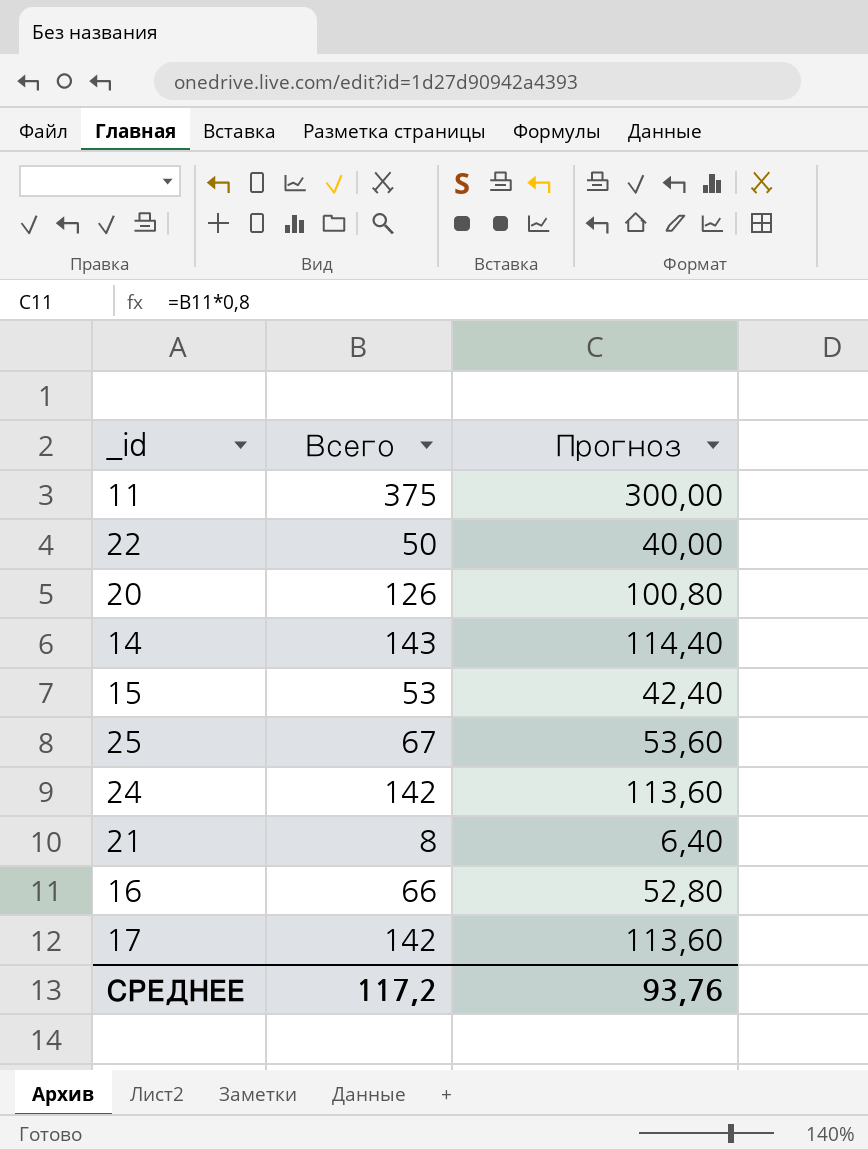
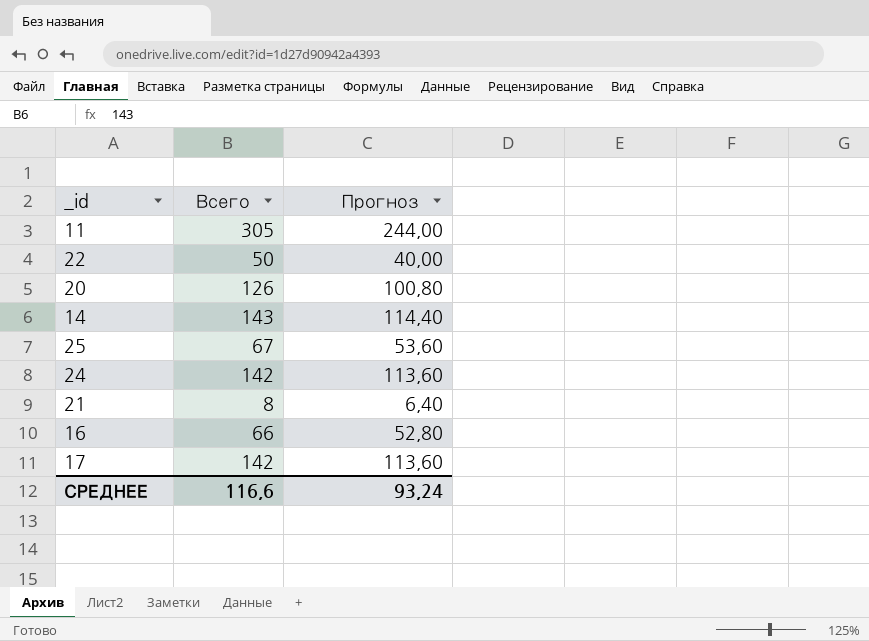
row 15: 53 | 42,40 -> none
11 | Всего: 375 -> 305
11 | Прогноз: 300,00 -> 244,00
СРЕДНЕЕ | Всего: 117,2 -> 116,6
СРЕДНЕЕ | Прогноз: 93,76 -> 93,24

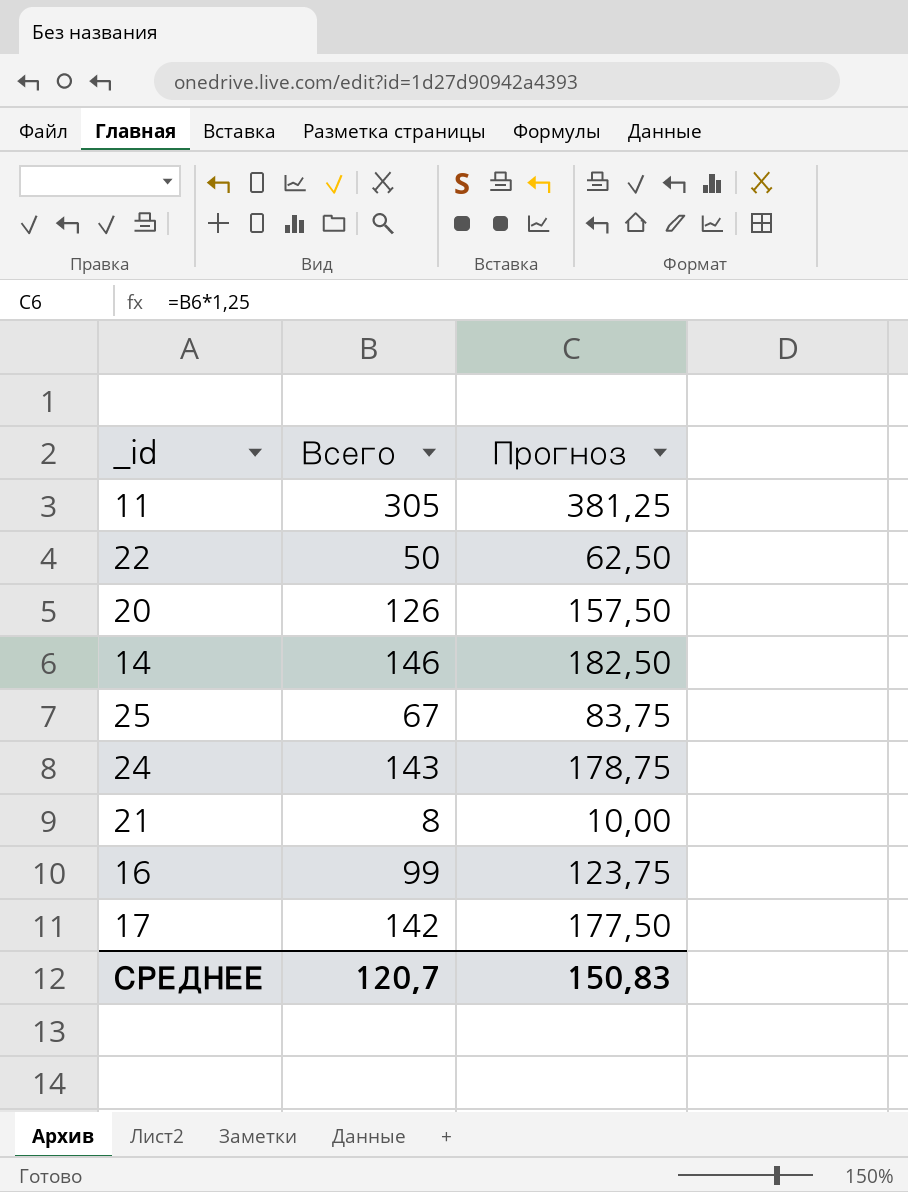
column Прогноз | formula: [Всего] * 0,8 -> [Всего] * 1,25
14 | Всего: 143 -> 146
24 | Всего: 142 -> 143
16 | Всего: 66 -> 99
СРЕДНЕЕ | Всего: 116,6 -> 120,7
СРЕДНЕЕ | Прогноз: 93,24 -> 150,83

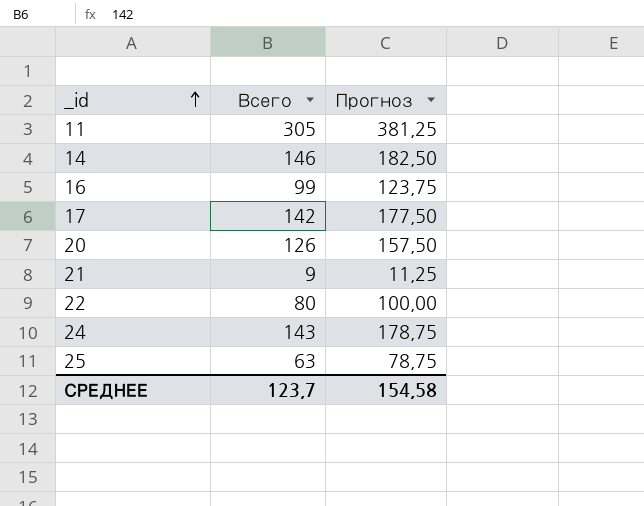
row order: none -> _id ascending
21 | Всего: 8 -> 9
21 | Прогноз: 10,00 -> 11,25
22 | Всего: 50 -> 80
22 | Прогноз: 62,50 -> 100,00
25 | Всего: 67 -> 63
25 | Прогноз: 83,75 -> 78,75
СРЕДНЕЕ | Всего: 120,7 -> 123,7
СРЕДНЕЕ | Прогноз: 150,83 -> 154,58

